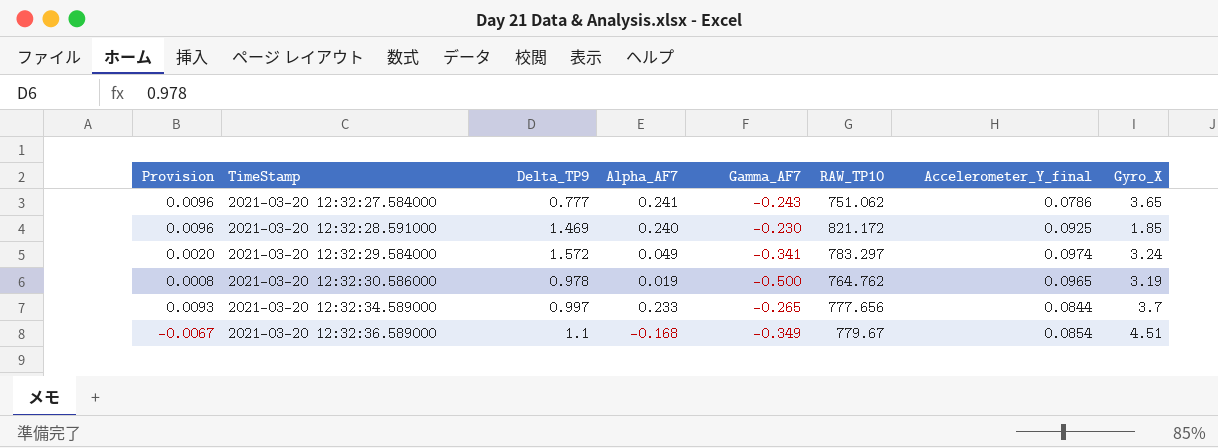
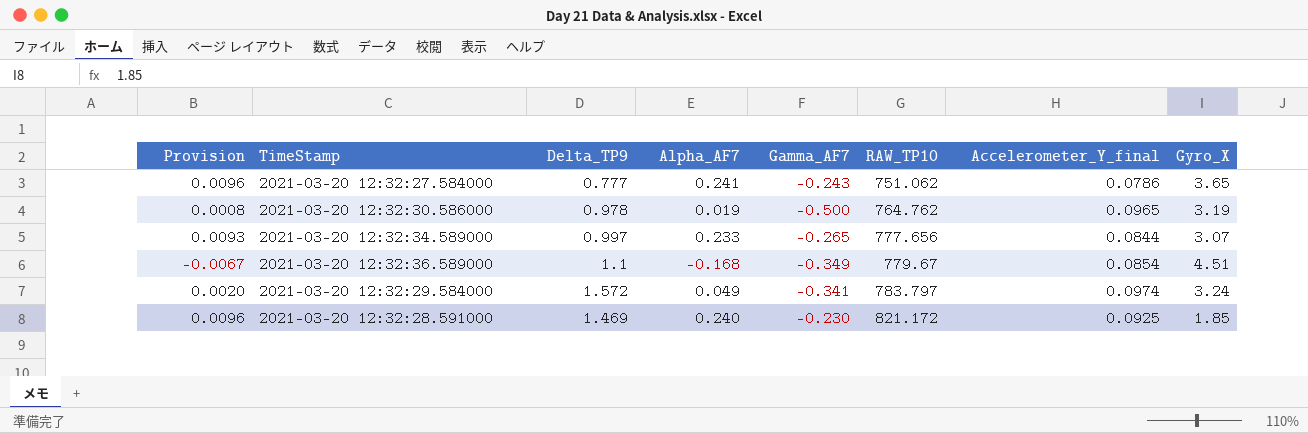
row order: TimeStamp ascending -> RAW_TP10 ascending
2021-03-20 12:32:34.589000 | Gyro_X: 3.7 -> 3.07
2021-03-20 12:32:29.584000 | RAW_TP10: 783.297 -> 783.797

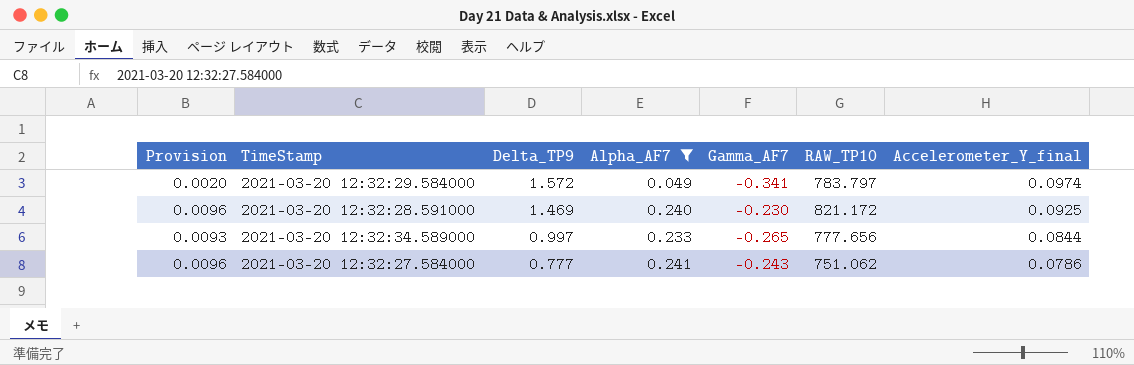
filter: none -> Alpha_AF7 >= 0.049
row order: RAW_TP10 ascending -> Delta_TP9 descending
column Gyro_X | position: 8 -> none

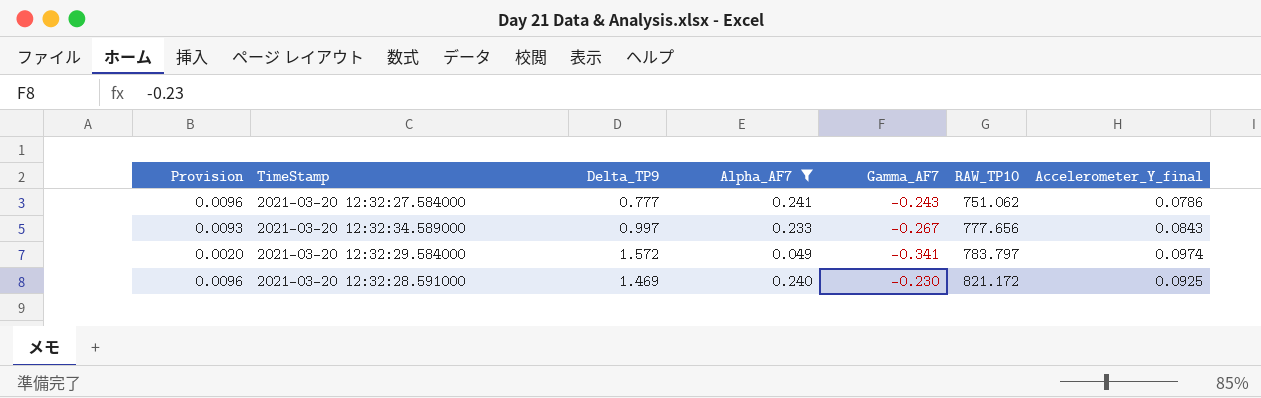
row order: Delta_TP9 descending -> RAW_TP10 ascending
2021-03-20 12:32:34.589000 | Gamma_AF7: -0.265 -> -0.267
2021-03-20 12:32:34.589000 | Accelerometer_Y_final: 0.0844 -> 0.0843

